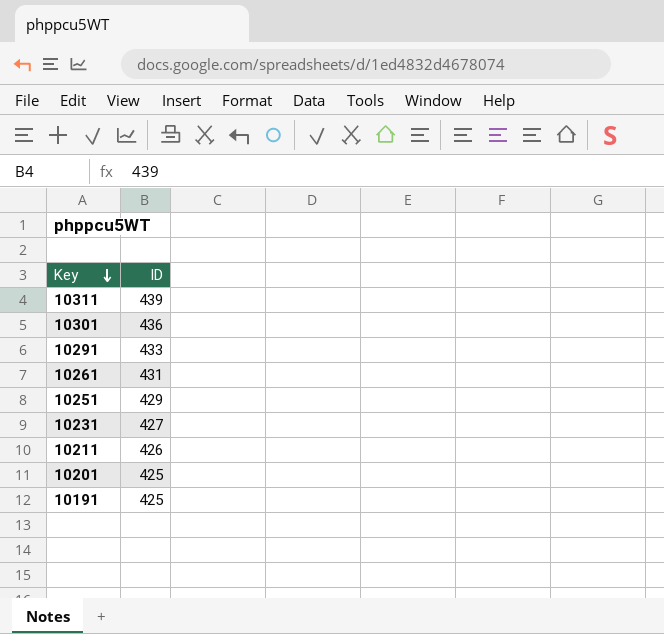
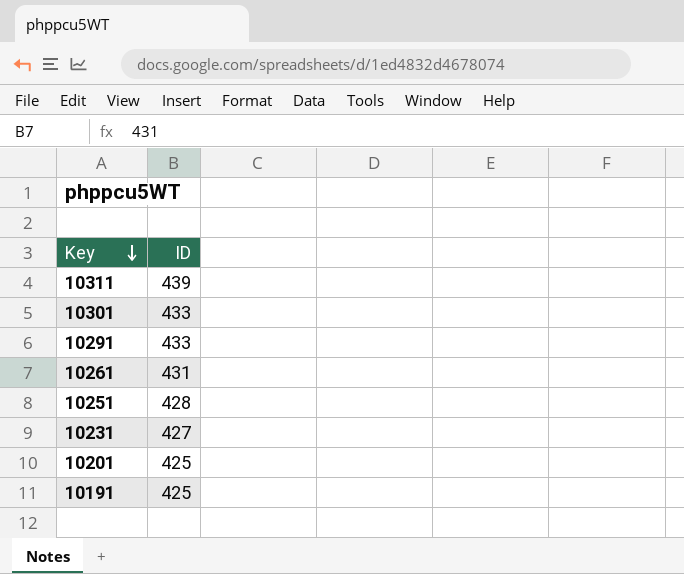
row 10211: 426 -> none
10301 | ID: 436 -> 433
10251 | ID: 429 -> 428

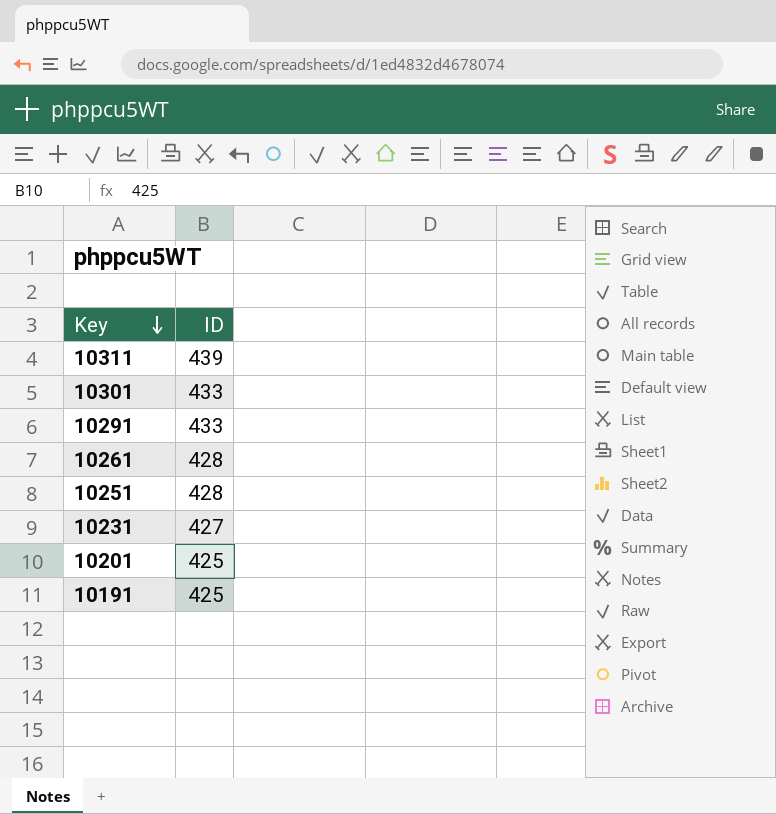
10261 | ID: 431 -> 428

